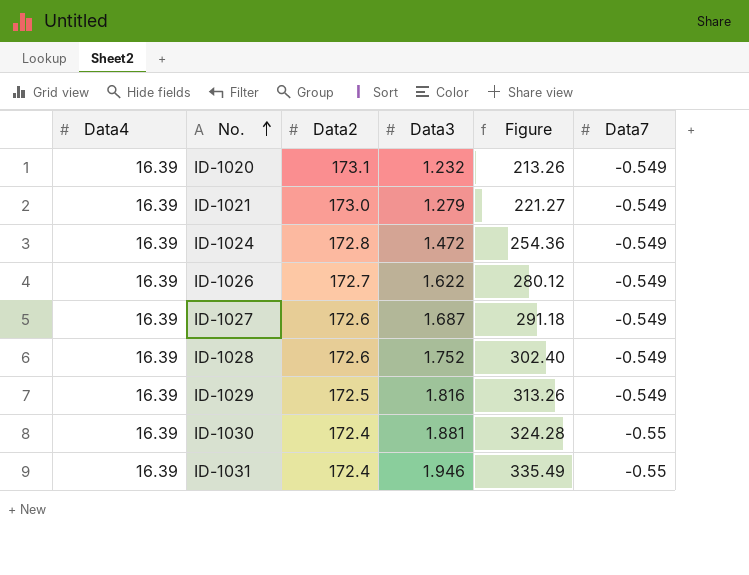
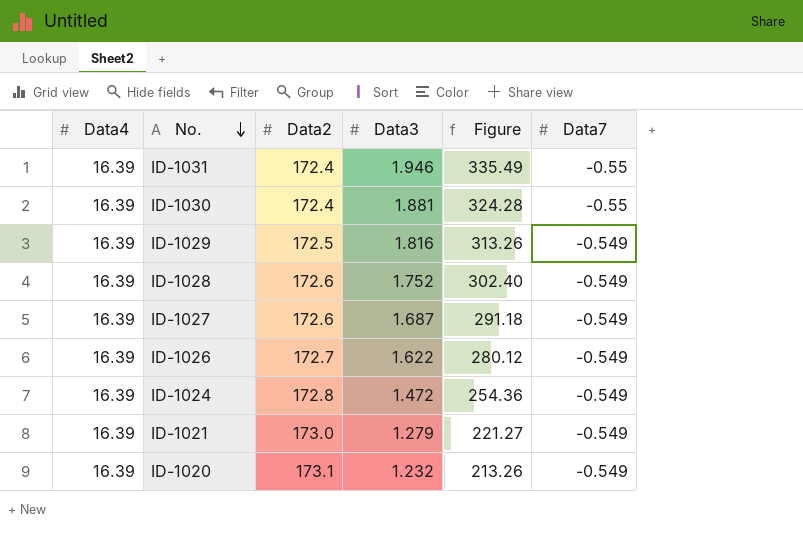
row order: No. ascending -> No. descending

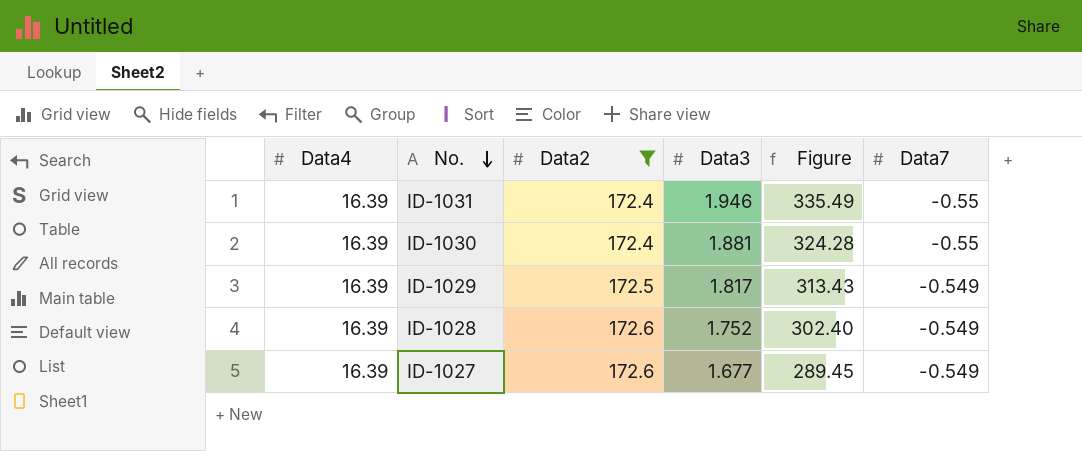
filter: none -> Data2 <= 172.6
ID-1029 | Data3: 1.816 -> 1.817
ID-1029 | Figure: 313.26 -> 313.43
ID-1027 | Data3: 1.687 -> 1.677
ID-1027 | Figure: 291.18 -> 289.45

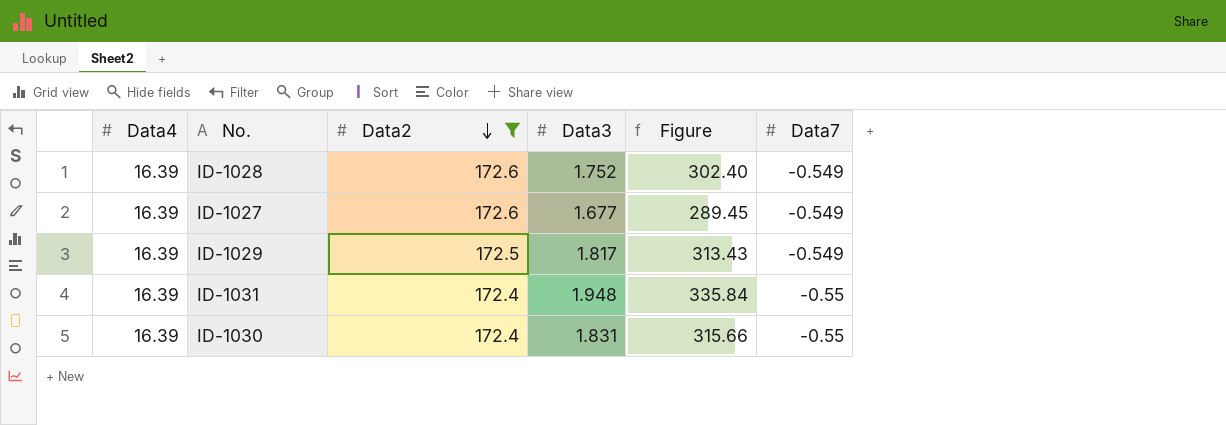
row order: No. descending -> Data2 descending
ID-1031 | Data3: 1.946 -> 1.948
ID-1031 | Figure: 335.49 -> 335.84
ID-1030 | Data3: 1.881 -> 1.831
ID-1030 | Figure: 324.28 -> 315.66

